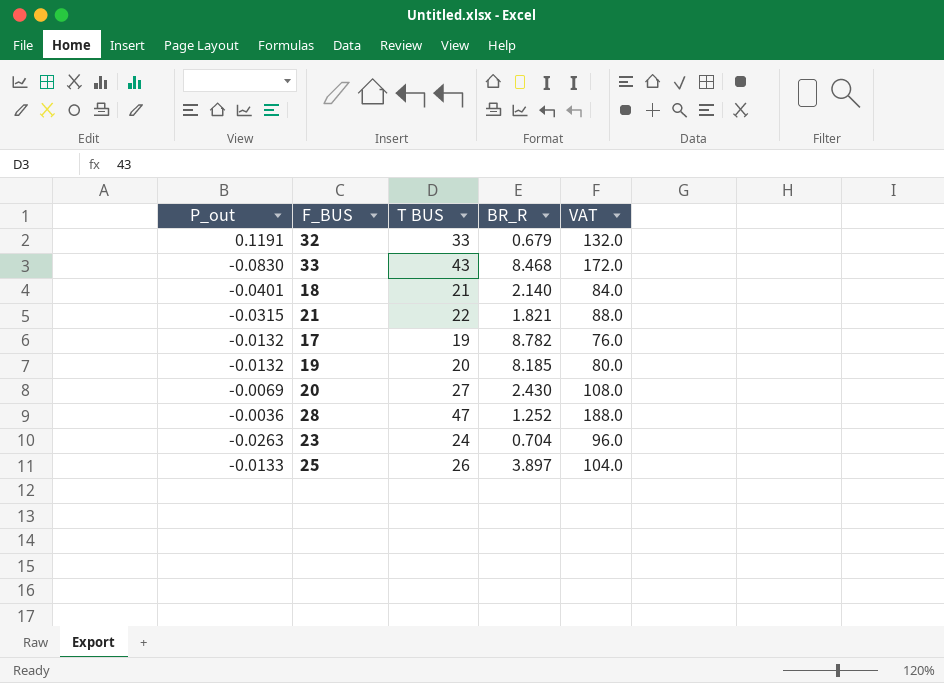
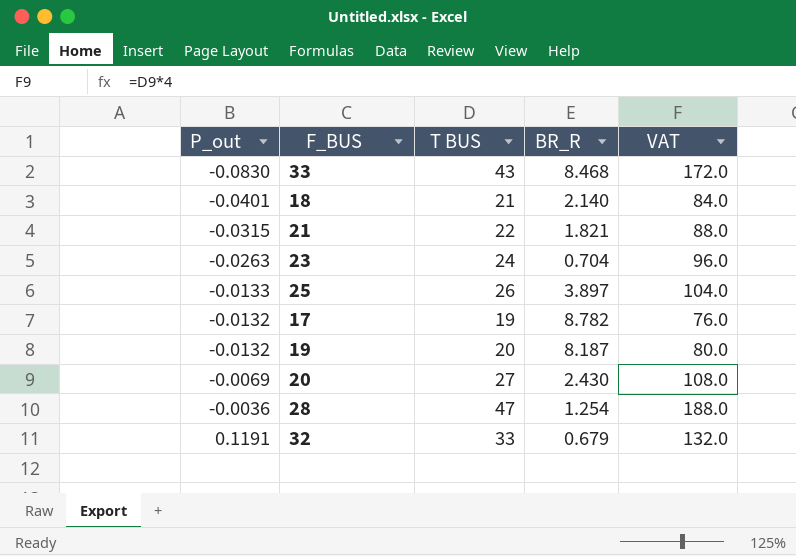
row order: none -> P_out ascending
19 | BR_R: 8.185 -> 8.187
28 | BR_R: 1.252 -> 1.254

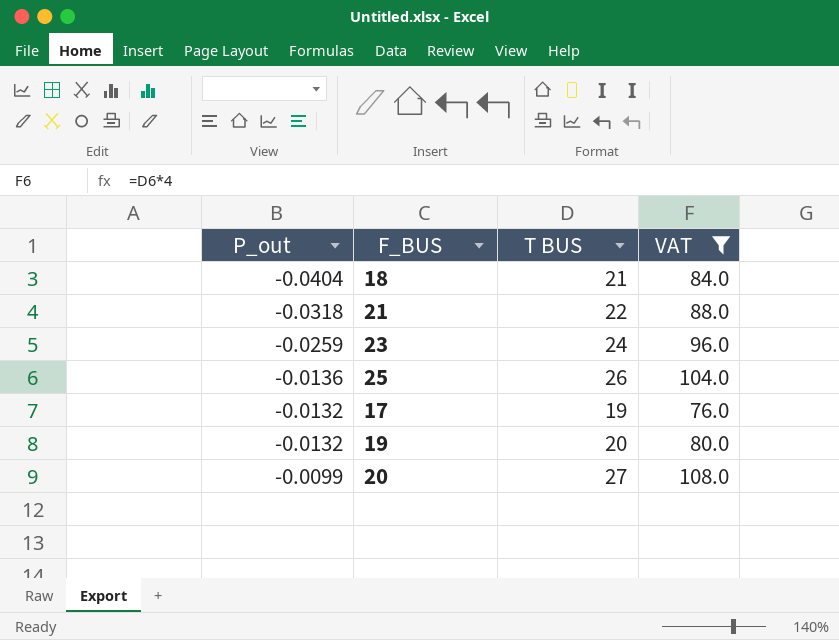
filter: none -> VAT <= 108.0
column BR_R | position: 4 -> none
18 | P_out: -0.0401 -> -0.0404
21 | P_out: -0.0315 -> -0.0318
23 | P_out: -0.0263 -> -0.0259
25 | P_out: -0.0133 -> -0.0136
20 | P_out: -0.0069 -> -0.0099

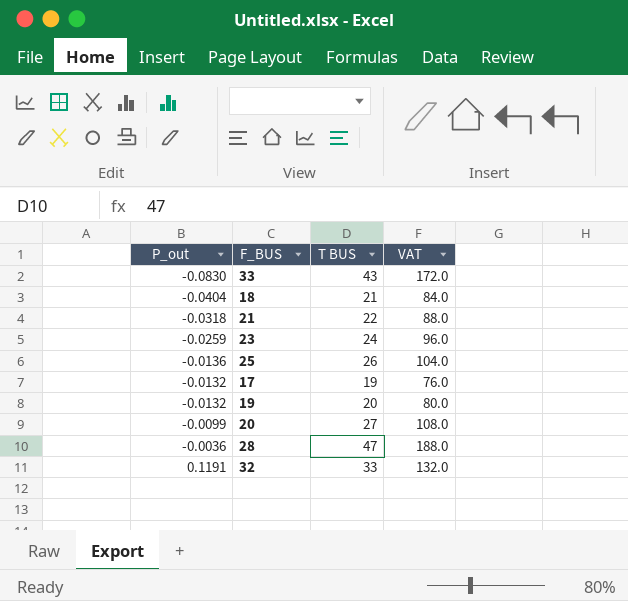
filter: VAT <= 108.0 -> none

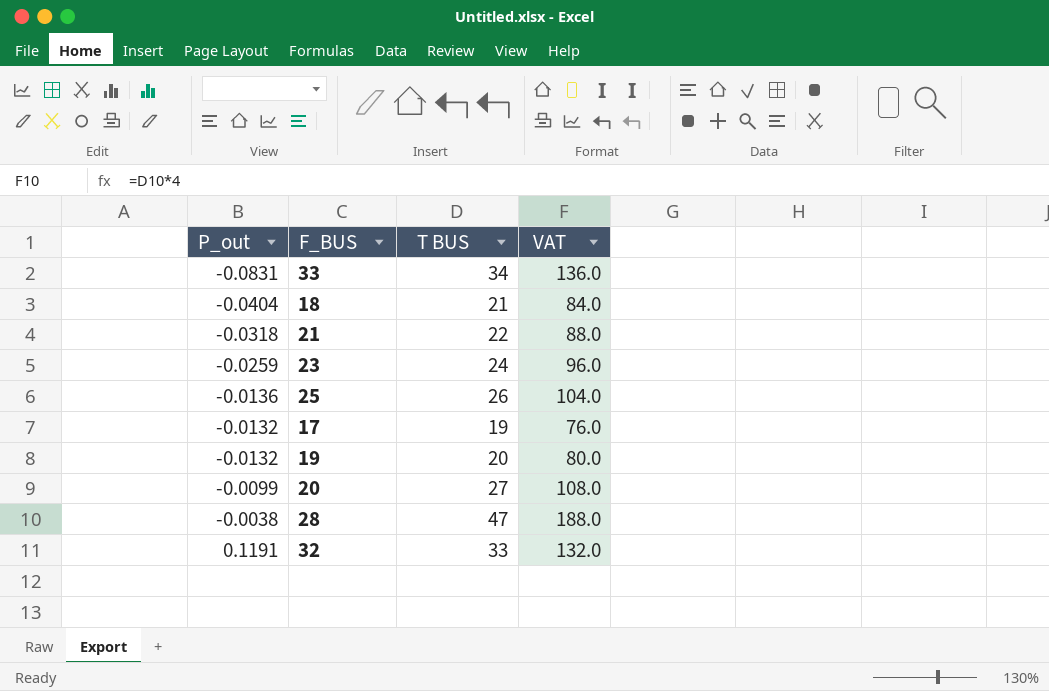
33 | P_out: -0.0830 -> -0.0831
33 | T BUS: 43 -> 34
33 | VAT: 172.0 -> 136.0
28 | P_out: -0.0036 -> -0.0038

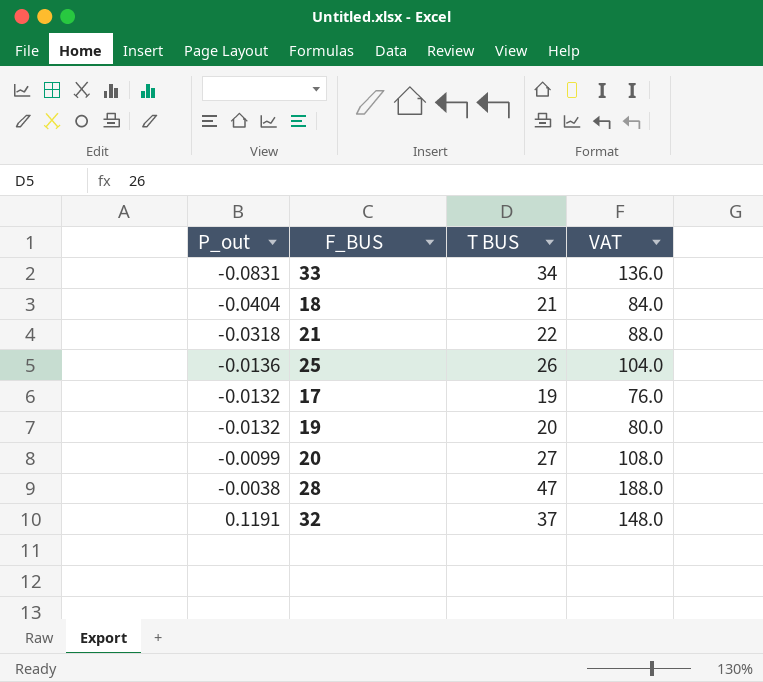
row 23: -0.0259 | 24 | 96.0 -> none
32 | T BUS: 33 -> 37
32 | VAT: 132.0 -> 148.0

